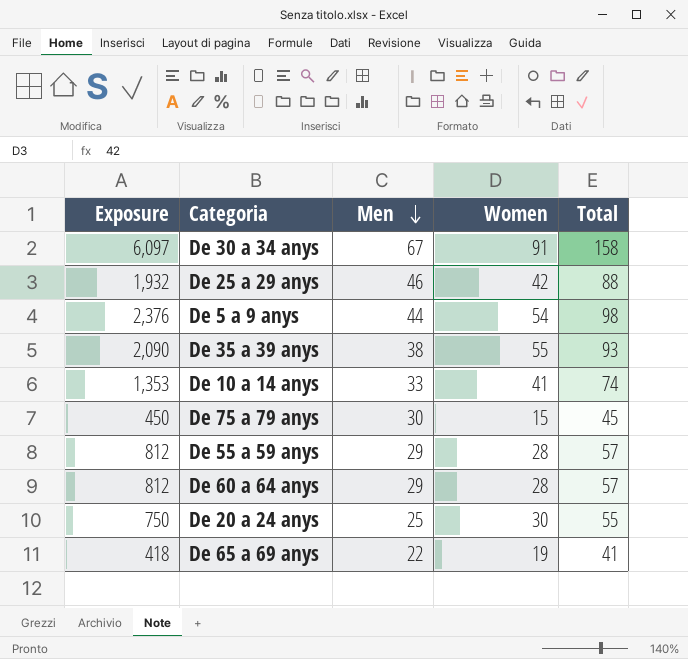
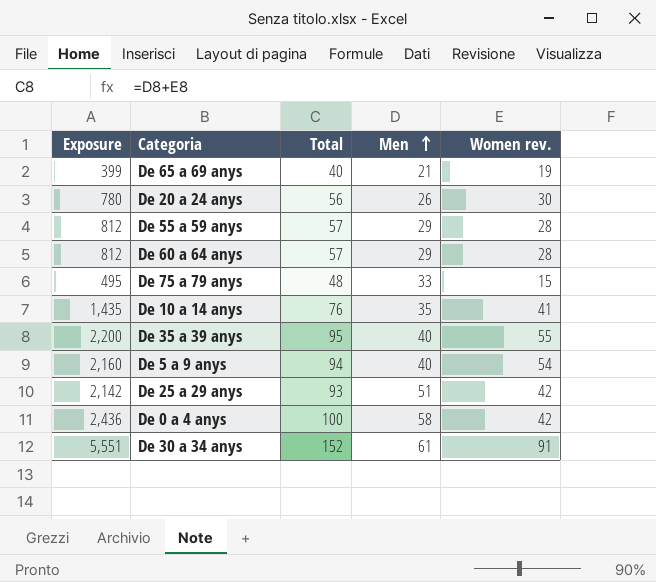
row order: Men descending -> Men ascending
column Total | position: 5 -> 3
column name: Women -> Women rev.
De 65 a 69 anys | Exposure: 418 -> 399
De 65 a 69 anys | Total: 41 -> 40
De 65 a 69 anys | Men: 22 -> 21
De 20 a 24 anys | Exposure: 750 -> 780
De 20 a 24 anys | Total: 55 -> 56
De 20 a 24 anys | Men: 25 -> 26
De 75 a 79 anys | Exposure: 450 -> 495
De 75 a 79 anys | Total: 45 -> 48
De 75 a 79 anys | Men: 30 -> 33
De 10 a 14 anys | Exposure: 1,353 -> 1,435
De 10 a 14 anys | Total: 74 -> 76
De 10 a 14 anys | Men: 33 -> 35
De 35 a 39 anys | Exposure: 2,090 -> 2,200
De 35 a 39 anys | Total: 93 -> 95
De 35 a 39 anys | Men: 38 -> 40
De 5 a 9 anys | Exposure: 2,376 -> 2,160
De 5 a 9 anys | Total: 98 -> 94
De 5 a 9 anys | Men: 44 -> 40
De 25 a 29 anys | Exposure: 1,932 -> 2,142
De 25 a 29 anys | Total: 88 -> 93
De 25 a 29 anys | Men: 46 -> 51
row De 0 a 4 anys: none -> 2,436 | 100 | 58 | 42
De 30 a 34 anys | Exposure: 6,097 -> 5,551
De 30 a 34 anys | Total: 158 -> 152
De 30 a 34 anys | Men: 67 -> 61

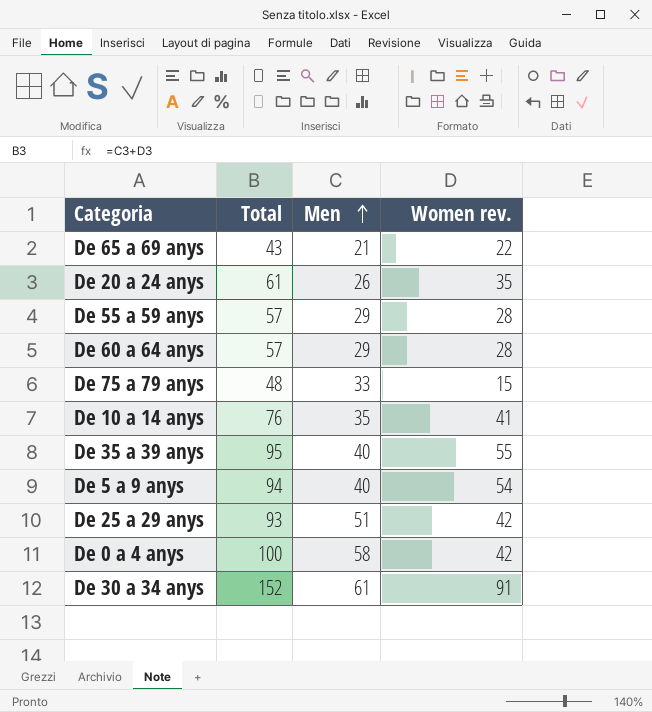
column Exposure | formula: [Men] * [Women rev.] -> none
De 65 a 69 anys | Total: 40 -> 43
De 65 a 69 anys | Women rev.: 19 -> 22
De 20 a 24 anys | Total: 56 -> 61
De 20 a 24 anys | Women rev.: 30 -> 35

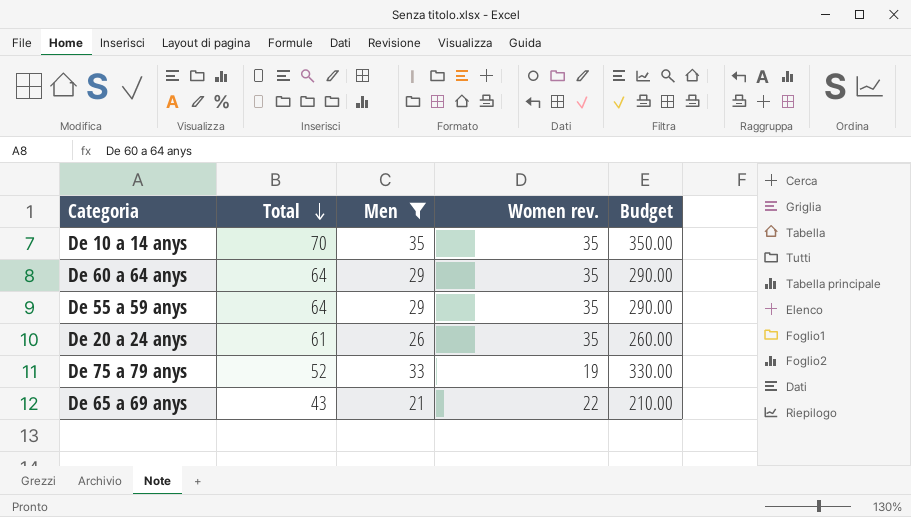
filter: none -> Men <= 35
row order: Men ascending -> Total descending
column Budget | formula: none -> [Men] * 10
De 10 a 14 anys | Total: 76 -> 70
De 10 a 14 anys | Women rev.: 41 -> 35
De 60 a 64 anys | Total: 57 -> 64
De 60 a 64 anys | Women rev.: 28 -> 35
De 55 a 59 anys | Total: 57 -> 64
De 55 a 59 anys | Women rev.: 28 -> 35
De 75 a 79 anys | Total: 48 -> 52
De 75 a 79 anys | Women rev.: 15 -> 19

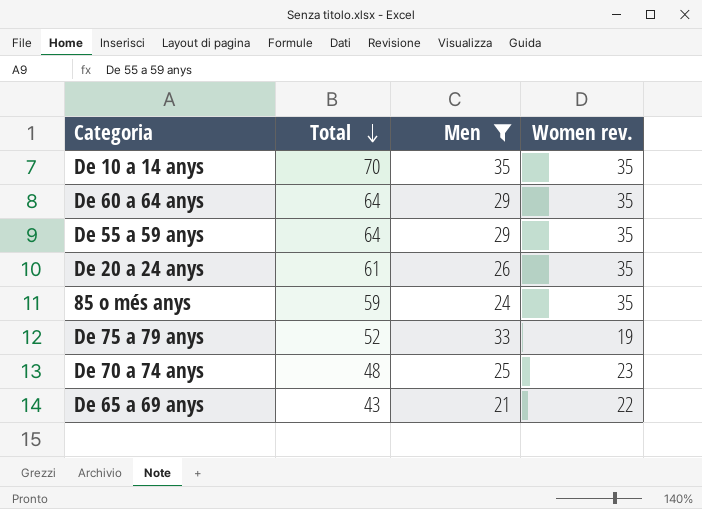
column Budget | formula: [Men] * 10 -> none
row 85 o més anys: none -> 59 | 24 | 35
row De 70 a 74 anys: none -> 48 | 25 | 23

